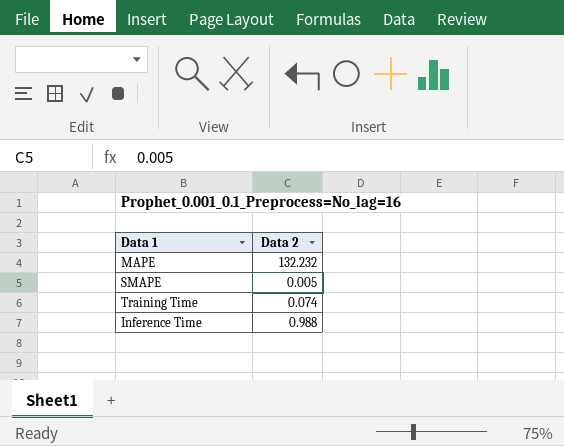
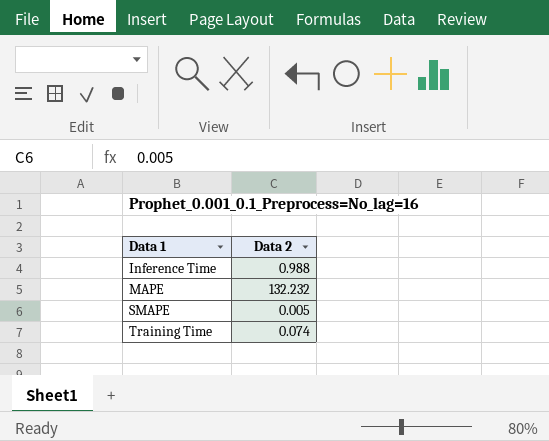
row order: none -> Data 1 ascending

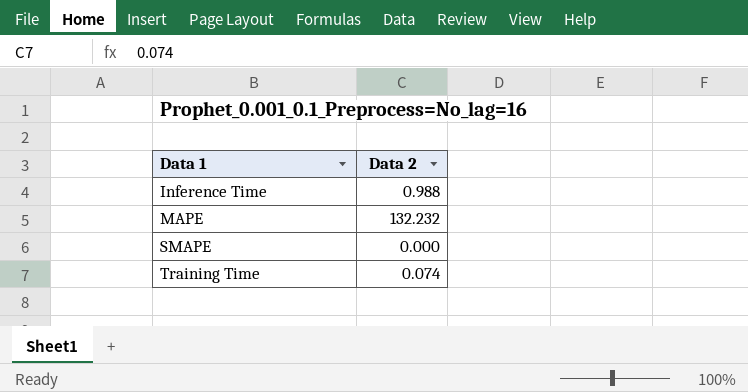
SMAPE | Data 2: 0.005 -> 0.000

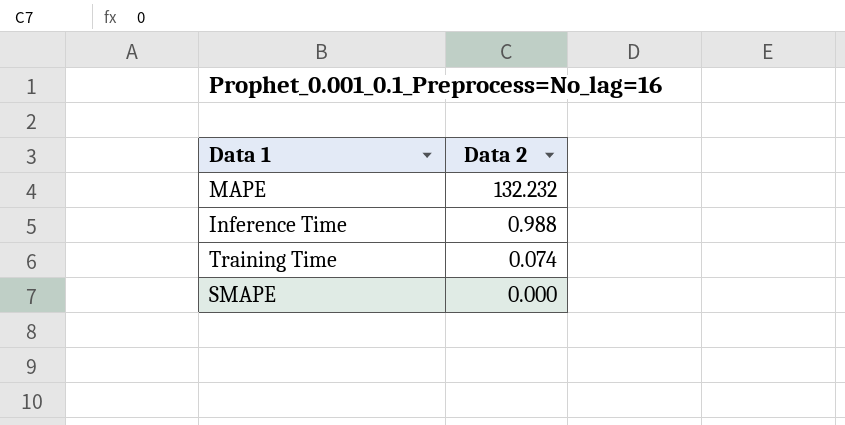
row order: Data 1 ascending -> Data 2 descending

